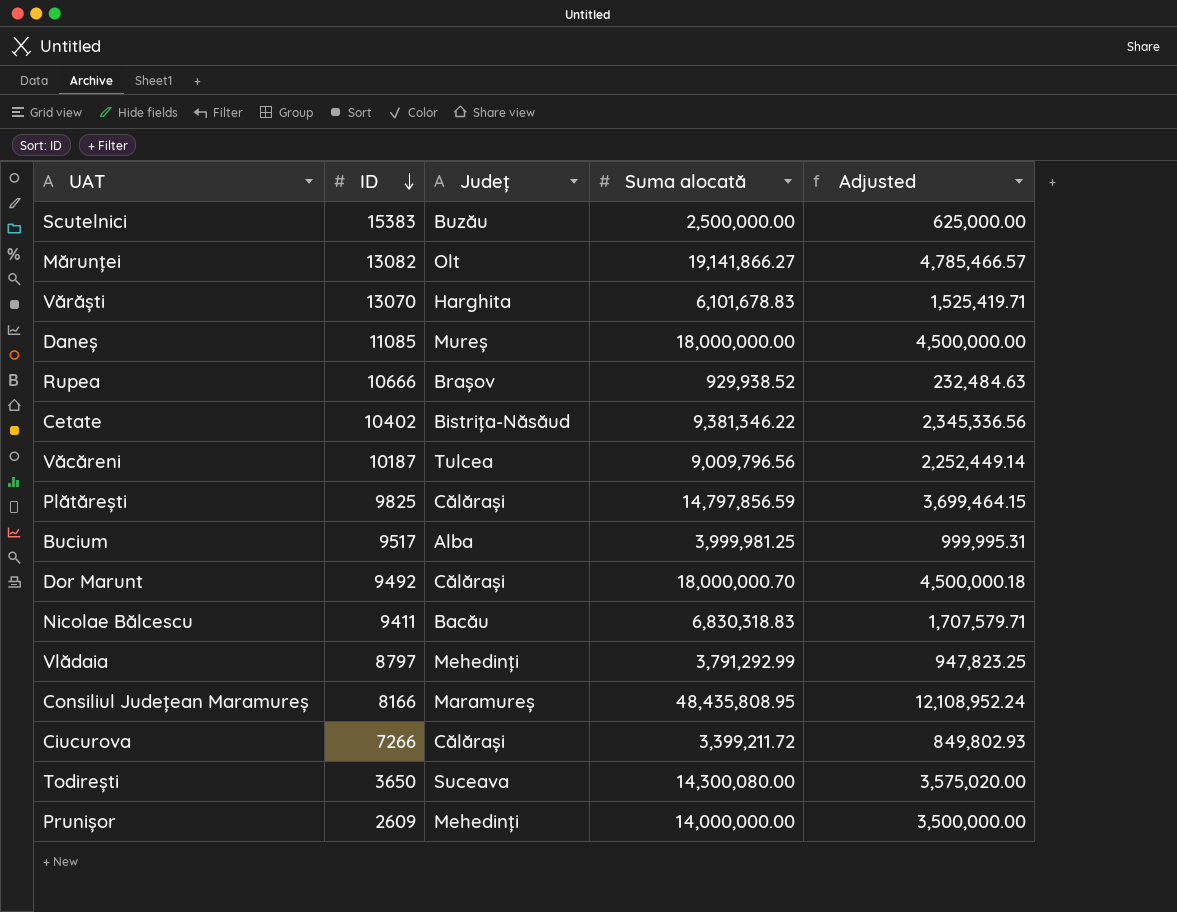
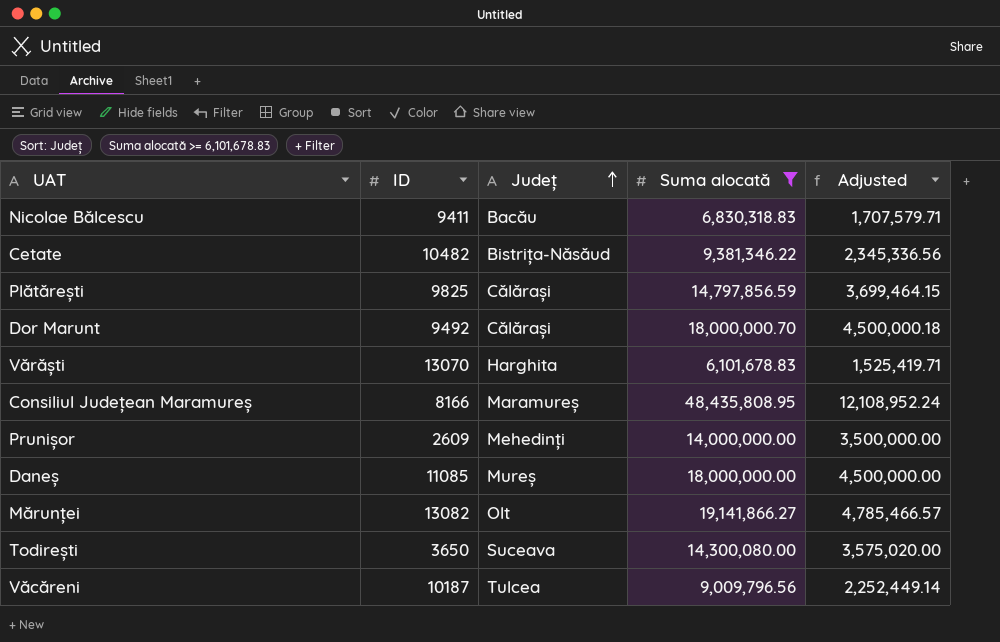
filter: none -> Suma alocată >= 6,101,678.83
row order: ID descending -> Județ ascending
Cetate | ID: 10402 -> 10482

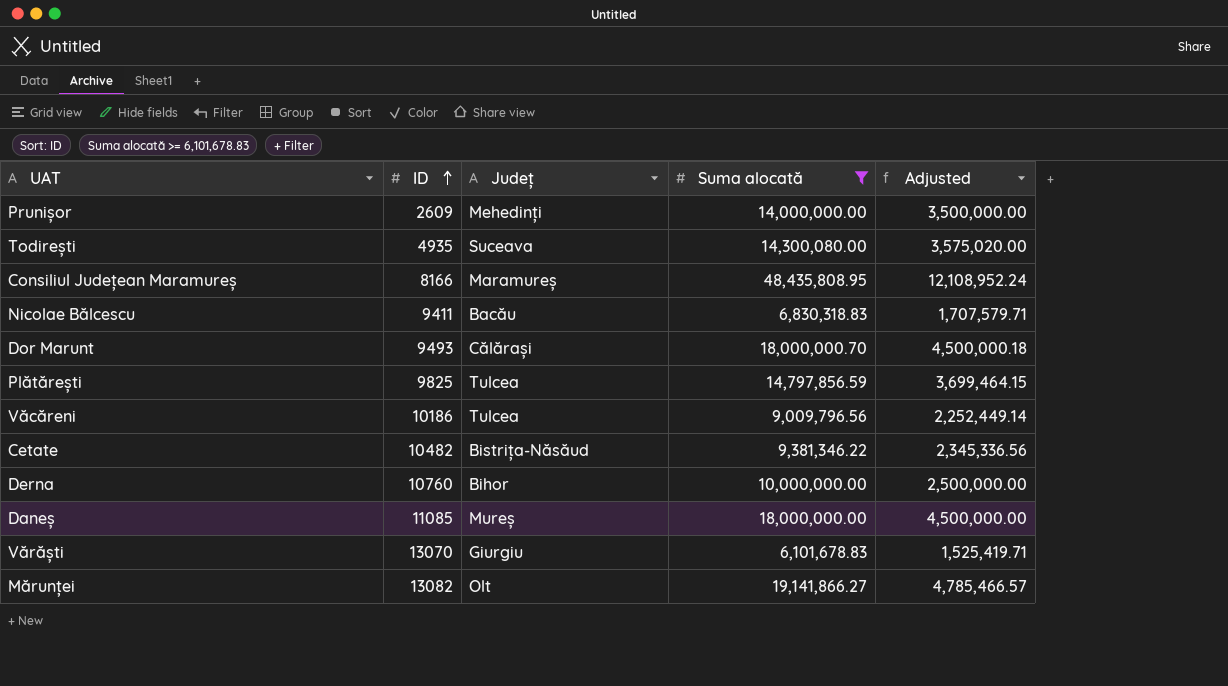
row order: Județ ascending -> ID ascending
Todirești | ID: 3650 -> 4935
Dor Marunt | ID: 9492 -> 9493
Plătărești | Județ: Călărași -> Tulcea
Văcăreni | ID: 10187 -> 10186
row Derna: none -> 10760 | Bihor | 10,000,000.00 | 2,500,000.00
Vărăști | Județ: Harghita -> Giurgiu

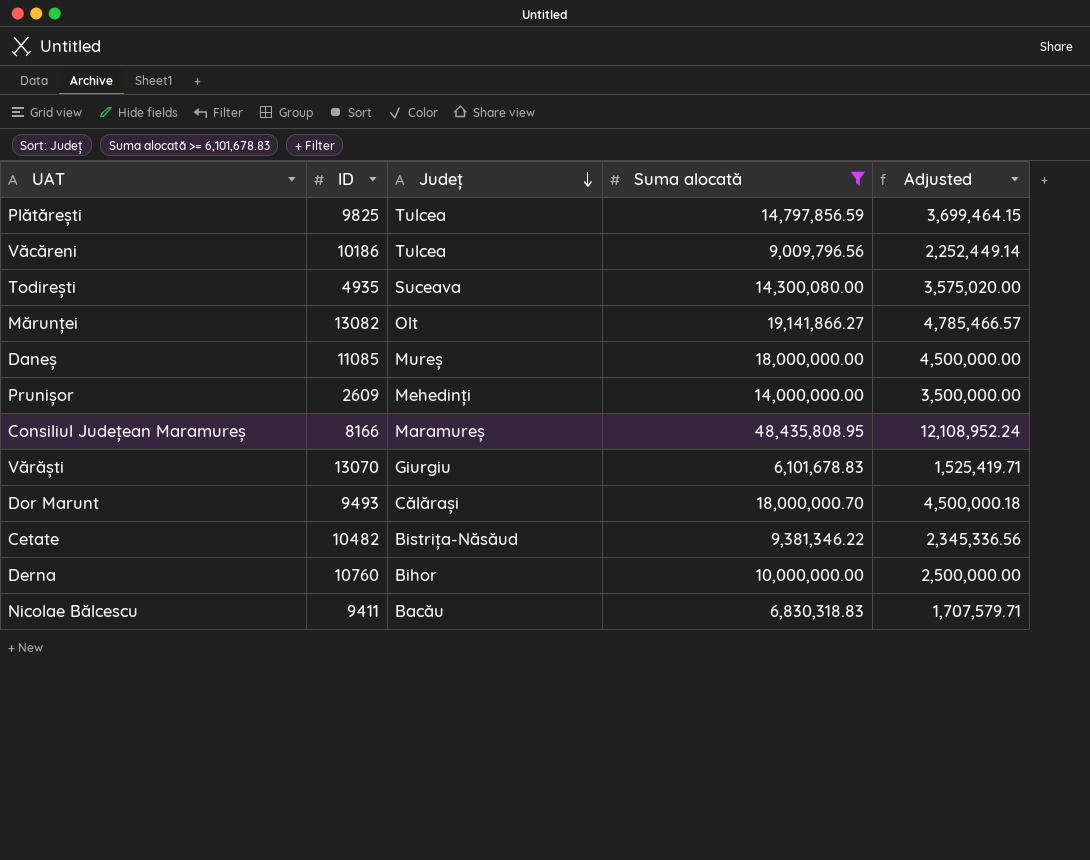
row order: ID ascending -> Județ descending

